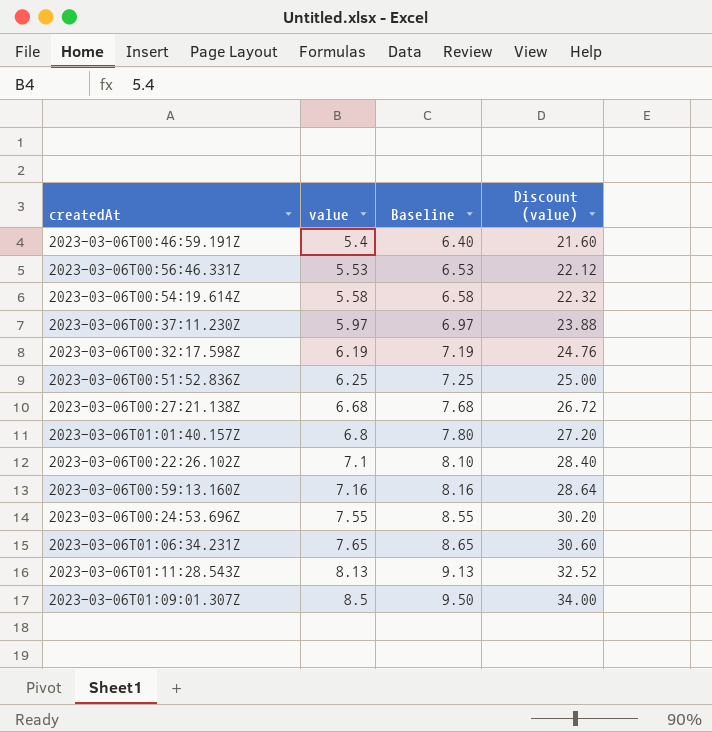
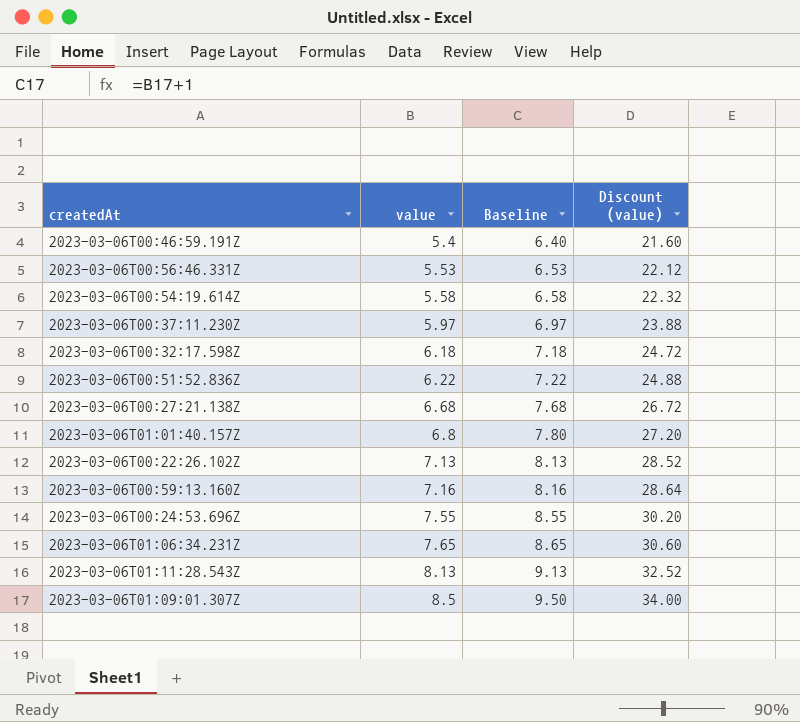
2023-03-06T00:32:17.598Z | value: 6.19 -> 6.18
2023-03-06T00:32:17.598Z | Baseline: 7.19 -> 7.18
2023-03-06T00:32:17.598Z | Discount (value): 24.76 -> 24.72
2023-03-06T00:51:52.836Z | value: 6.25 -> 6.22
2023-03-06T00:51:52.836Z | Baseline: 7.25 -> 7.22
2023-03-06T00:51:52.836Z | Discount (value): 25.00 -> 24.88
2023-03-06T00:22:26.102Z | value: 7.1 -> 7.13
2023-03-06T00:22:26.102Z | Baseline: 8.10 -> 8.13
2023-03-06T00:22:26.102Z | Discount (value): 28.40 -> 28.52

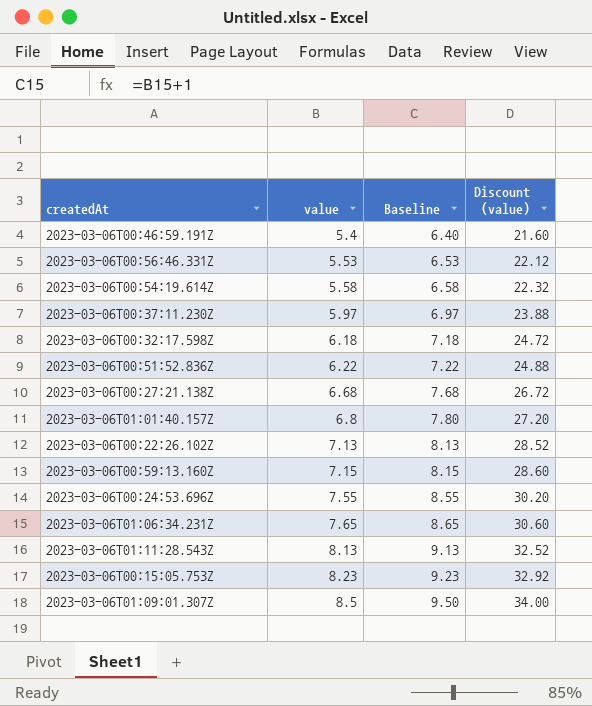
2023-03-06T00:59:13.160Z | value: 7.16 -> 7.15
2023-03-06T00:59:13.160Z | Baseline: 8.16 -> 8.15
2023-03-06T00:59:13.160Z | Discount (value): 28.64 -> 28.60
row 2023-03-06T00:15:05.753Z: none -> 8.23 | 9.23 | 32.92

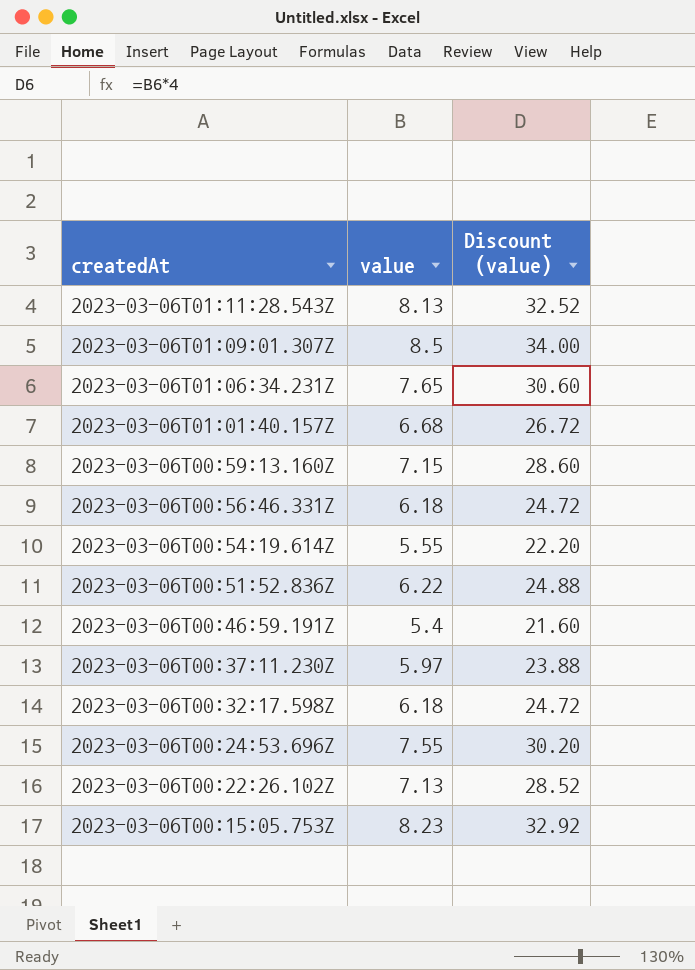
row order: value ascending -> createdAt descending
column Baseline | formula: [value] + 1 -> none
row 2023-03-06T00:27:21.138Z: 6.68 | 7.68 | 26.72 -> none
2023-03-06T01:01:40.157Z | value: 6.8 -> 6.68
2023-03-06T01:01:40.157Z | Discount (value): 27.20 -> 26.72
2023-03-06T00:56:46.331Z | value: 5.53 -> 6.18
2023-03-06T00:56:46.331Z | Discount (value): 22.12 -> 24.72
2023-03-06T00:54:19.614Z | value: 5.58 -> 5.55
2023-03-06T00:54:19.614Z | Discount (value): 22.32 -> 22.20

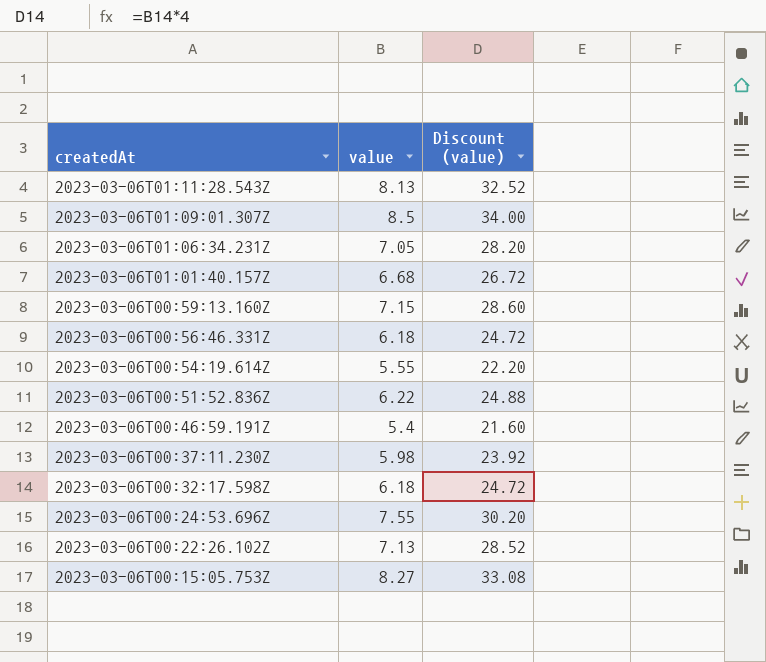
2023-03-06T01:06:34.231Z | value: 7.65 -> 7.05
2023-03-06T01:06:34.231Z | Discount (value): 30.60 -> 28.20
2023-03-06T00:37:11.230Z | value: 5.97 -> 5.98
2023-03-06T00:37:11.230Z | Discount (value): 23.88 -> 23.92
2023-03-06T00:15:05.753Z | value: 8.23 -> 8.27
2023-03-06T00:15:05.753Z | Discount (value): 32.92 -> 33.08

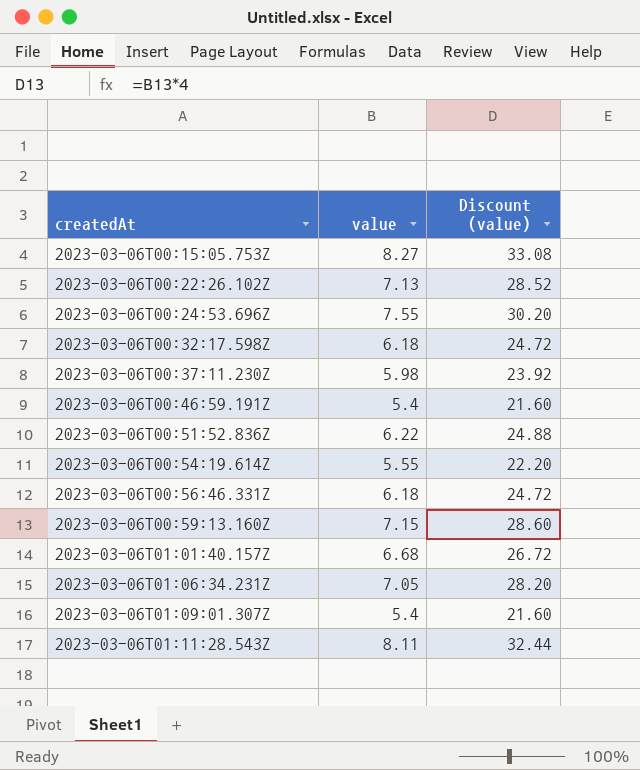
row order: createdAt descending -> createdAt ascending
2023-03-06T01:09:01.307Z | value: 8.5 -> 5.4
2023-03-06T01:09:01.307Z | Discount (value): 34.00 -> 21.60
2023-03-06T01:11:28.543Z | value: 8.13 -> 8.11
2023-03-06T01:11:28.543Z | Discount (value): 32.52 -> 32.44

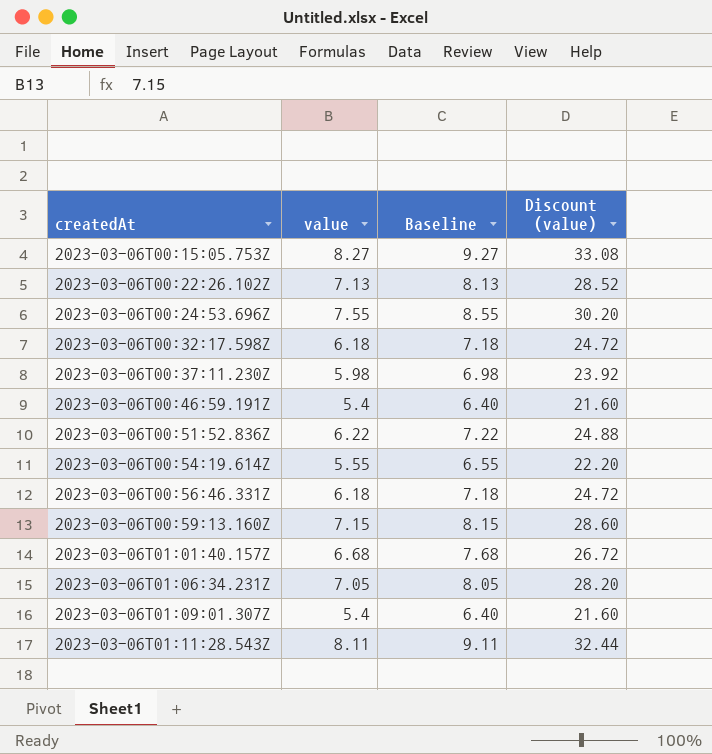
column Baseline | formula: none -> [value] + 1

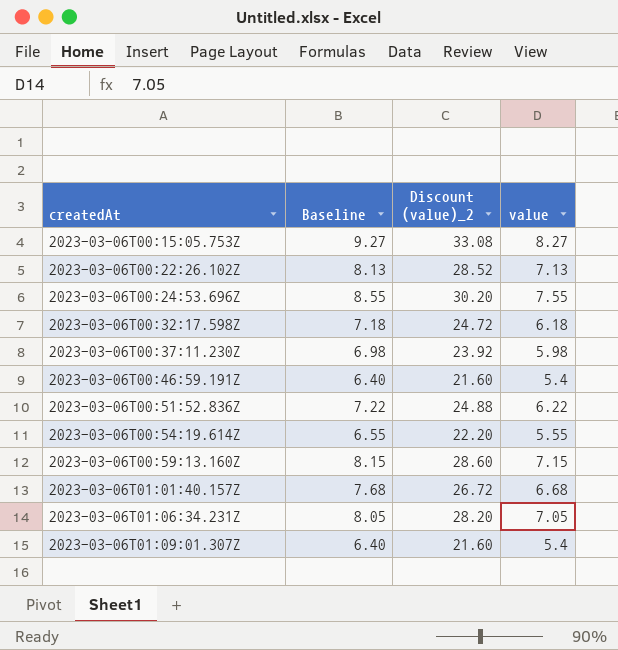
column name: Discount (value) -> Discount (value)_2
column value | position: 2 -> 4
row 2023-03-06T00:56:46.331Z: 6.18 | 7.18 | 24.72 -> none
row 2023-03-06T01:11:28.543Z: 8.11 | 9.11 | 32.44 -> none

